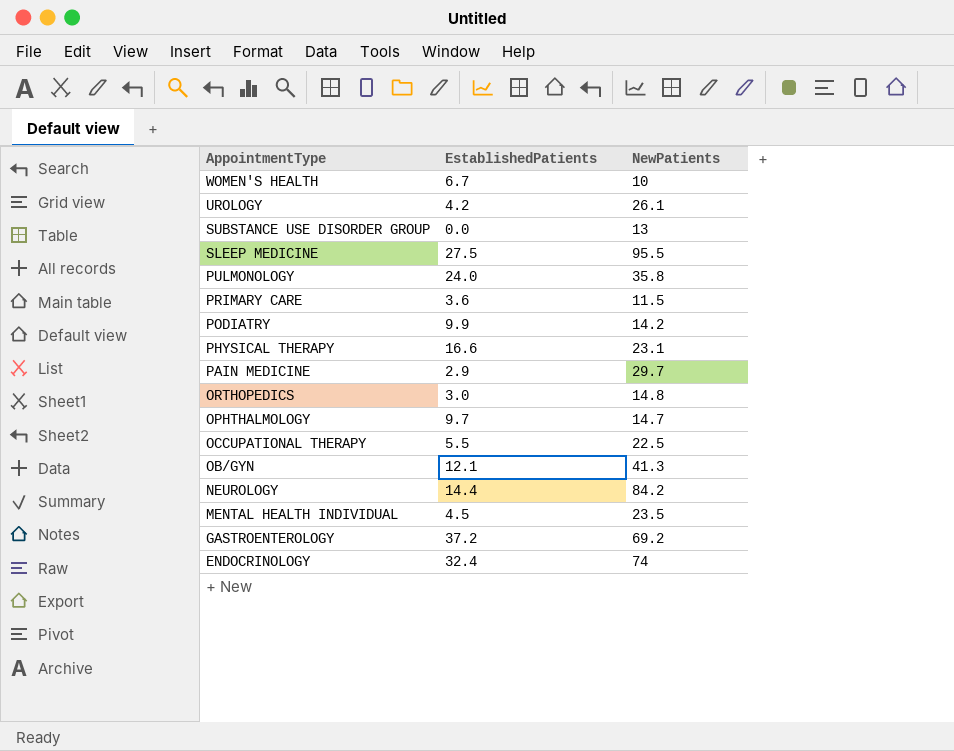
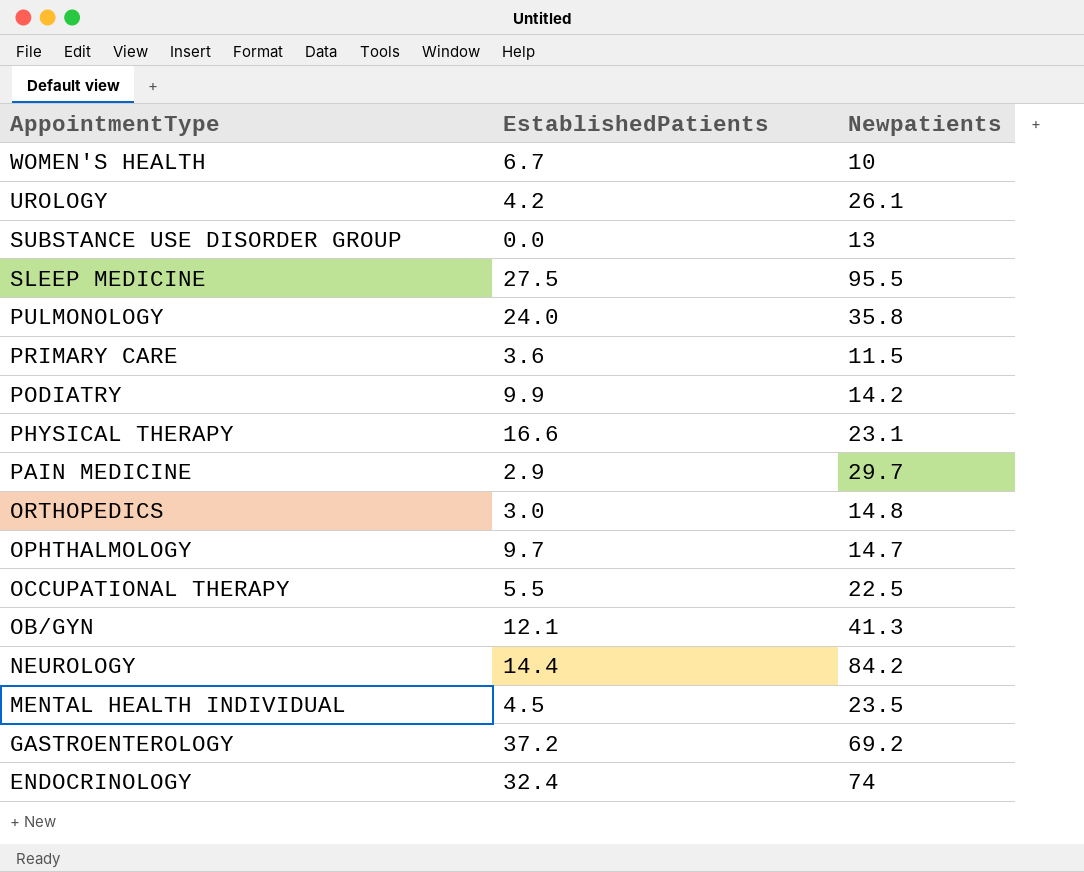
column name: NewPatients -> Newpatients

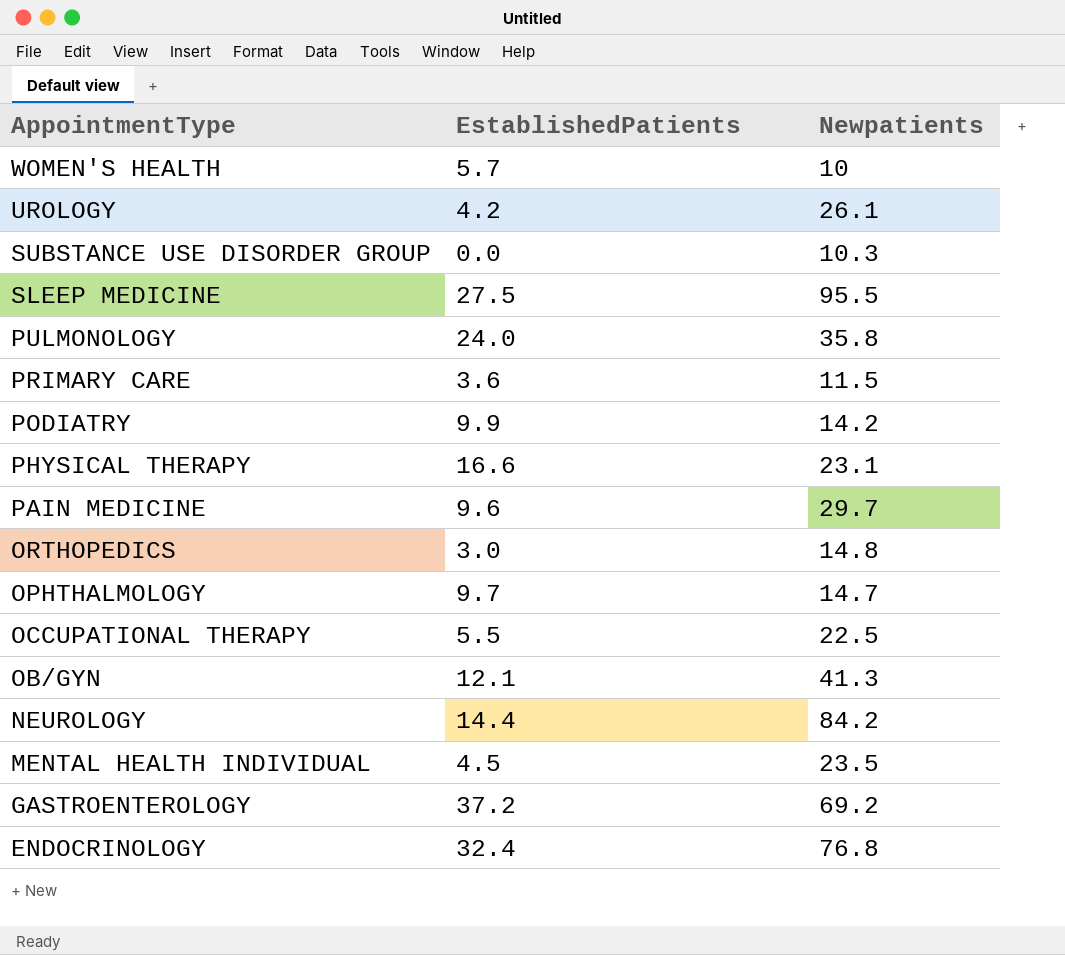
WOMEN'S HEALTH | EstablishedPatients: 6.7 -> 5.7
SUBSTANCE USE DISORDER GROUP | Newpatients: 13 -> 10.3
PAIN MEDICINE | EstablishedPatients: 2.9 -> 9.6
ENDOCRINOLOGY | Newpatients: 74 -> 76.8

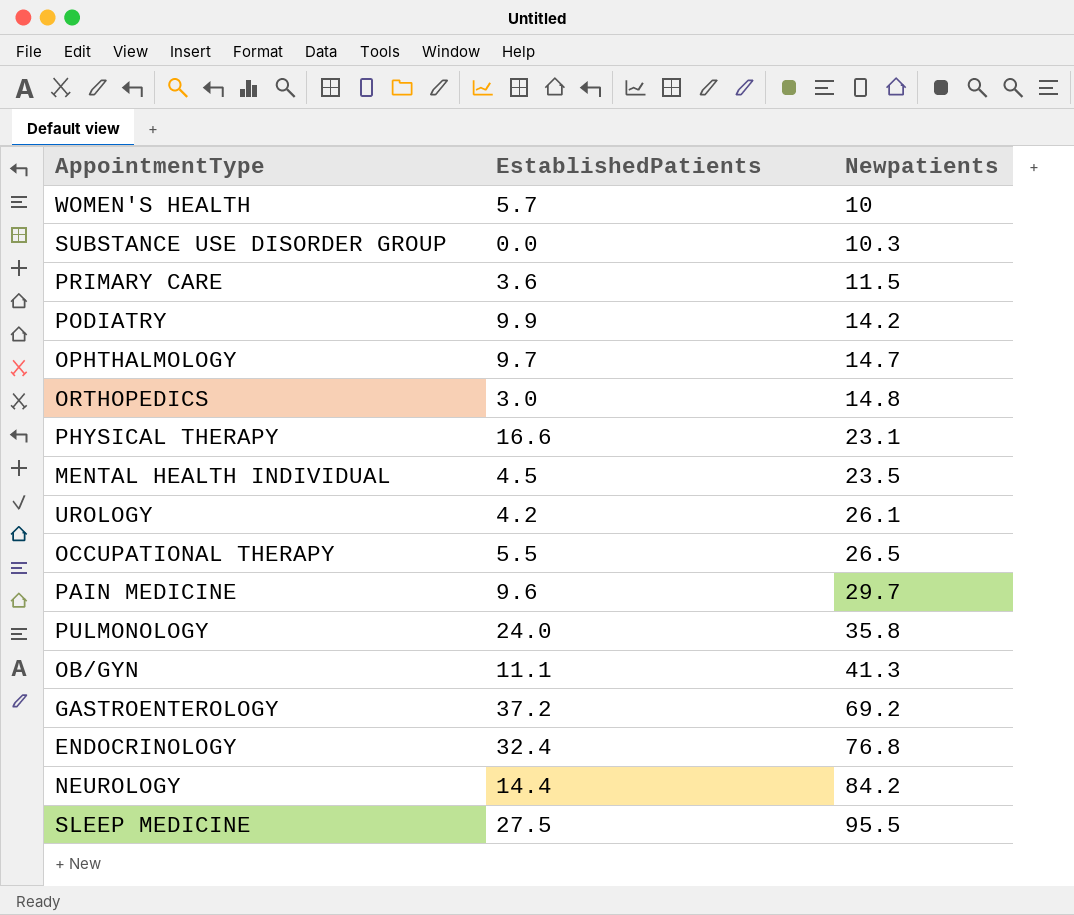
row order: AppointmentType descending -> Newpatients ascending
OCCUPATIONAL THERAPY | Newpatients: 22.5 -> 26.5
OB/GYN | EstablishedPatients: 12.1 -> 11.1

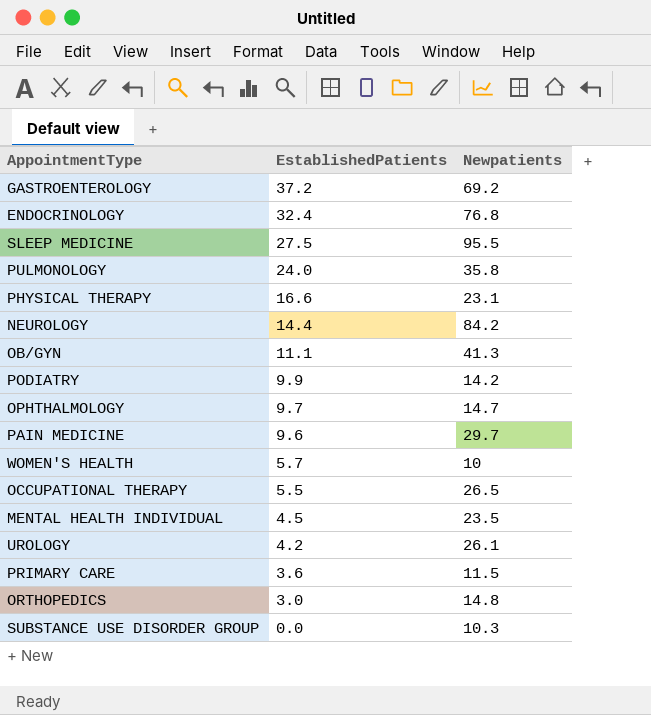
row order: Newpatients ascending -> EstablishedPatients descending

